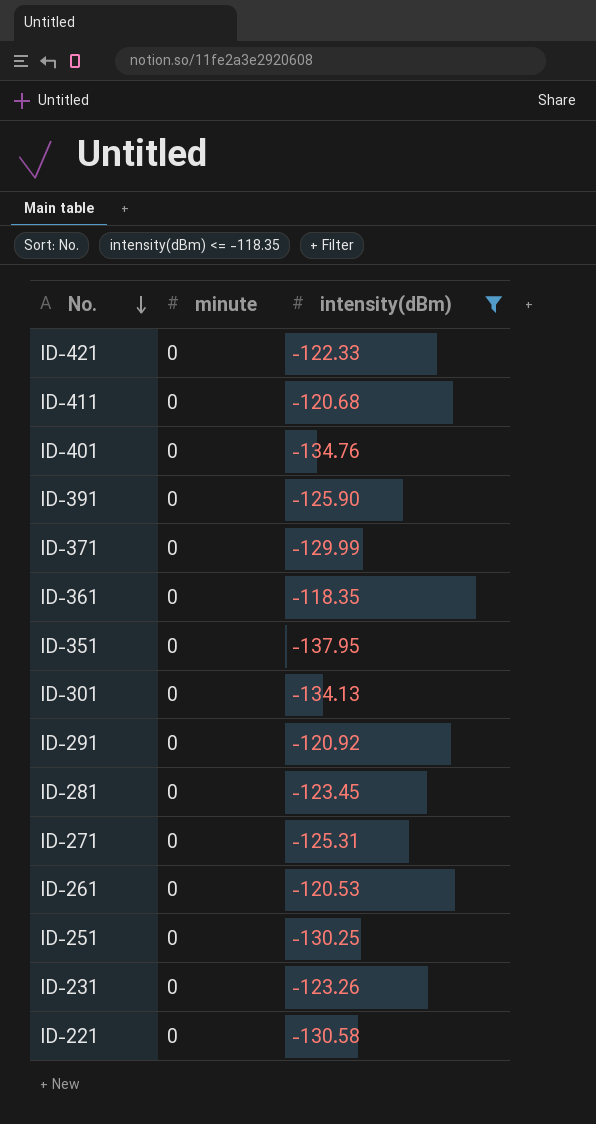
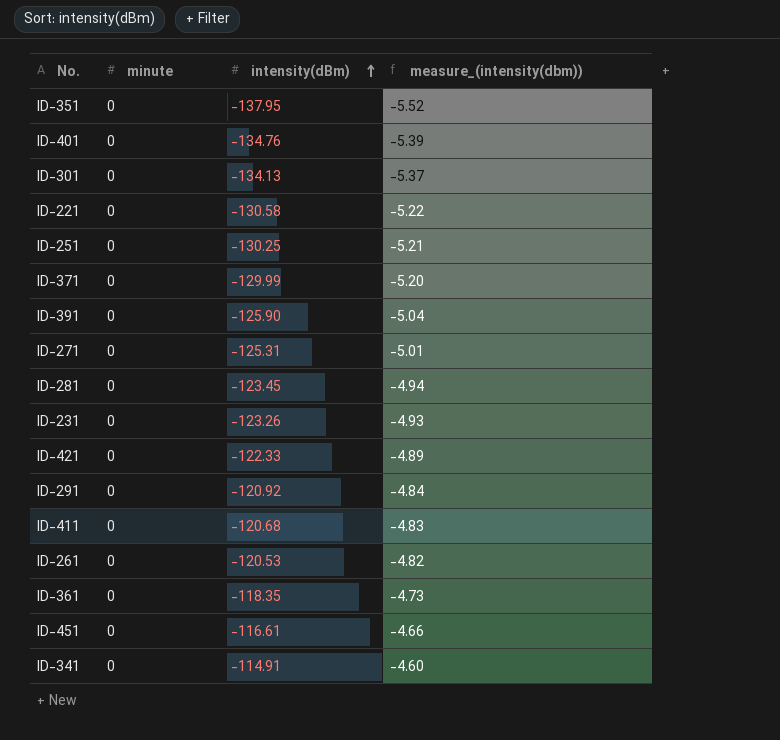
filter: intensity(dBm) <= -118.35 -> none
row order: No. descending -> intensity(dBm) ascending
column measure_(intensity(dbm)) | formula: none -> [intensity(dBm)] * 0.04

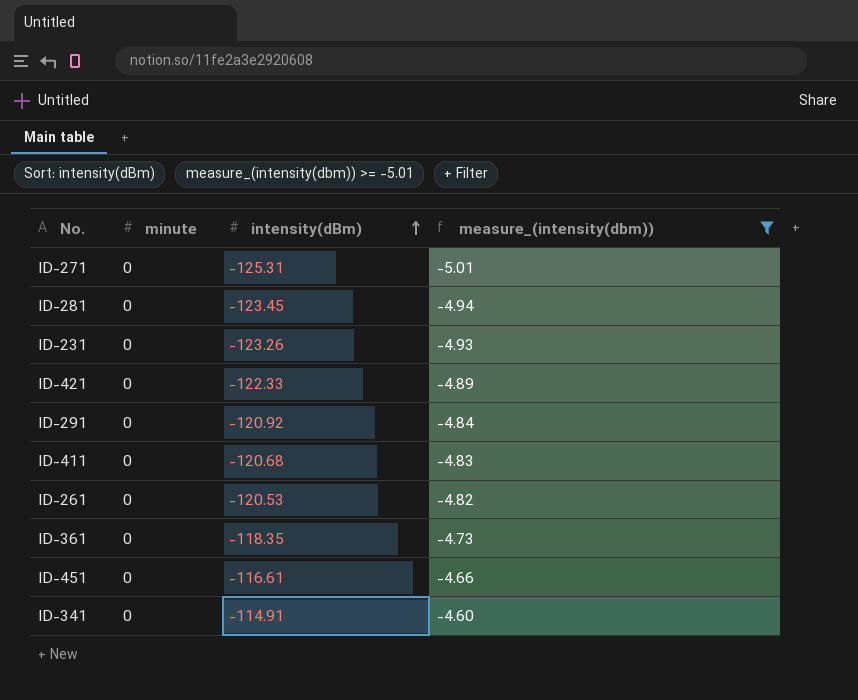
filter: none -> measure_(intensity(dbm)) >= -5.01

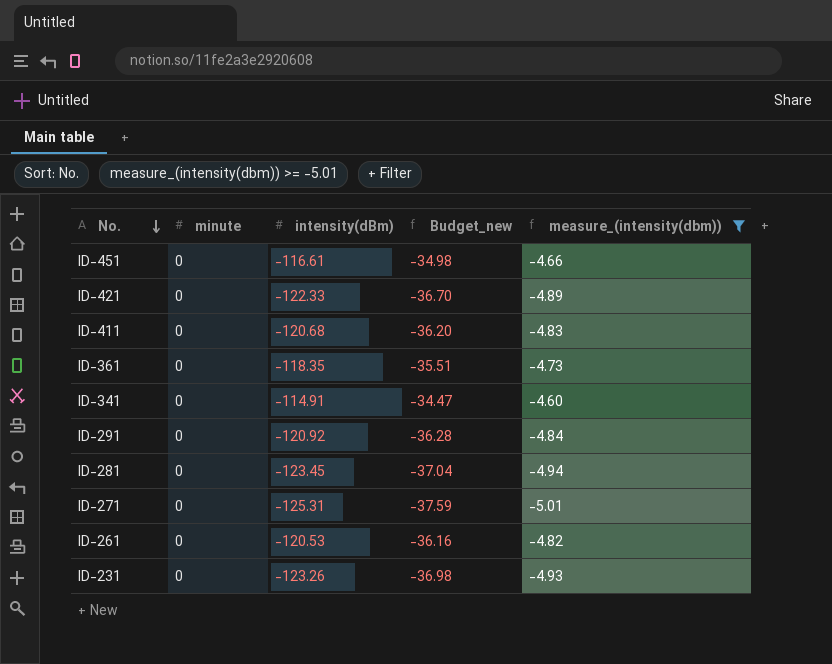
row order: intensity(dBm) ascending -> No. descending
column Budget_new | formula: none -> [intensity(dBm)] * 0.3

